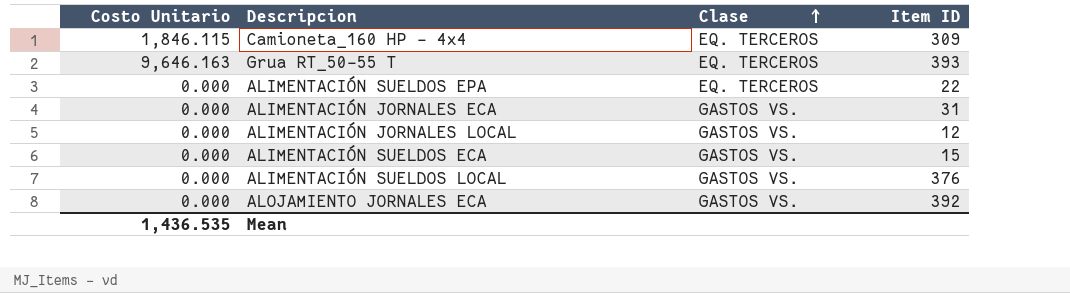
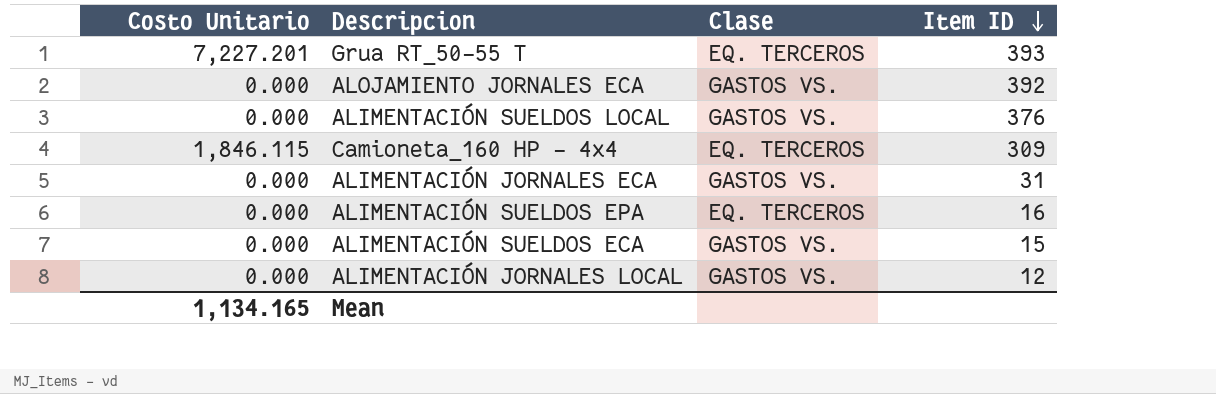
row order: Clase ascending -> Item ID descending
Grua RT_50-55 T | Costo Unitario: 9,646.163 -> 7,227.201
ALIMENTACIÓN SUELDOS EPA | Item ID: 22 -> 16
Mean | Costo Unitario: 1,436.535 -> 1,134.165

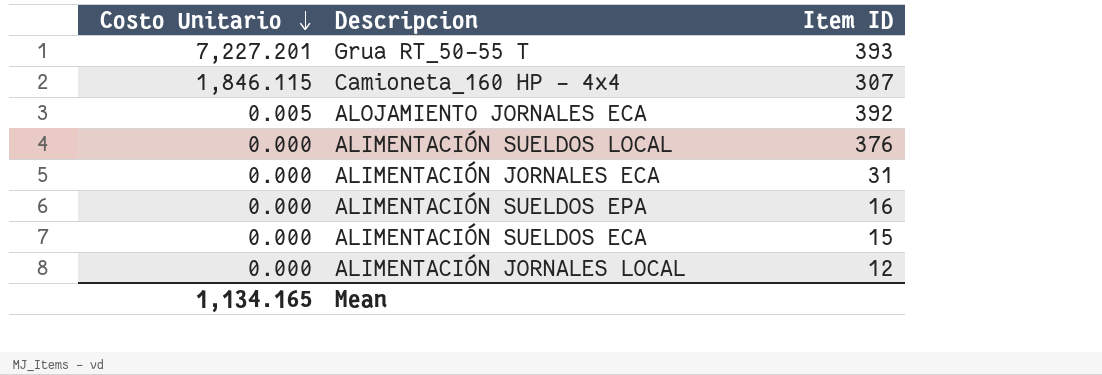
row order: Item ID descending -> Costo Unitario descending
column Clase | position: 3 -> none
Camioneta_160 HP - 4x4 | Item ID: 309 -> 307
ALOJAMIENTO JORNALES ECA | Costo Unitario: 0.000 -> 0.005

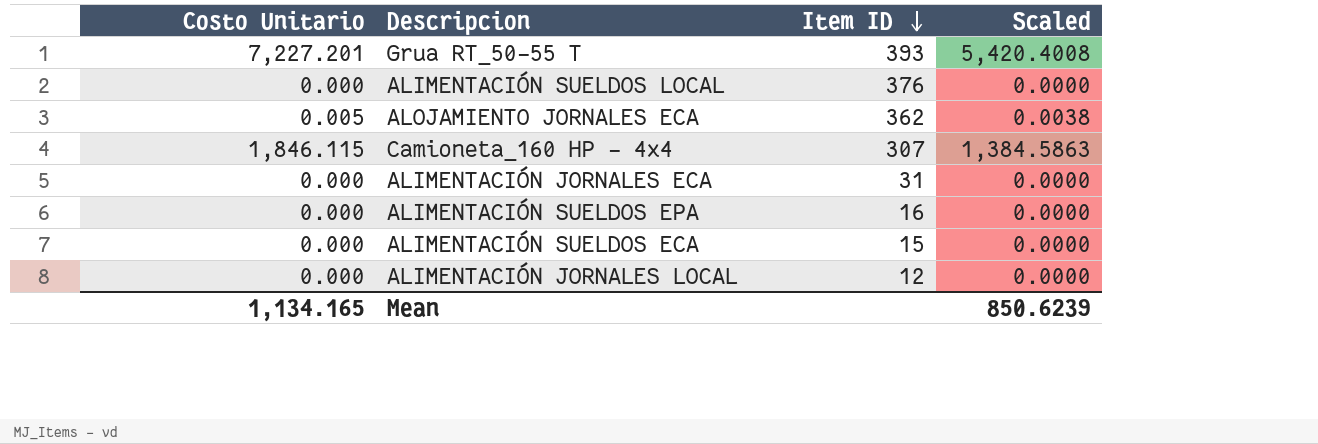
row order: Costo Unitario descending -> Item ID descending
column Scaled | formula: none -> [Costo Unitario] * 0.75
ALOJAMIENTO JORNALES ECA | Item ID: 392 -> 362

